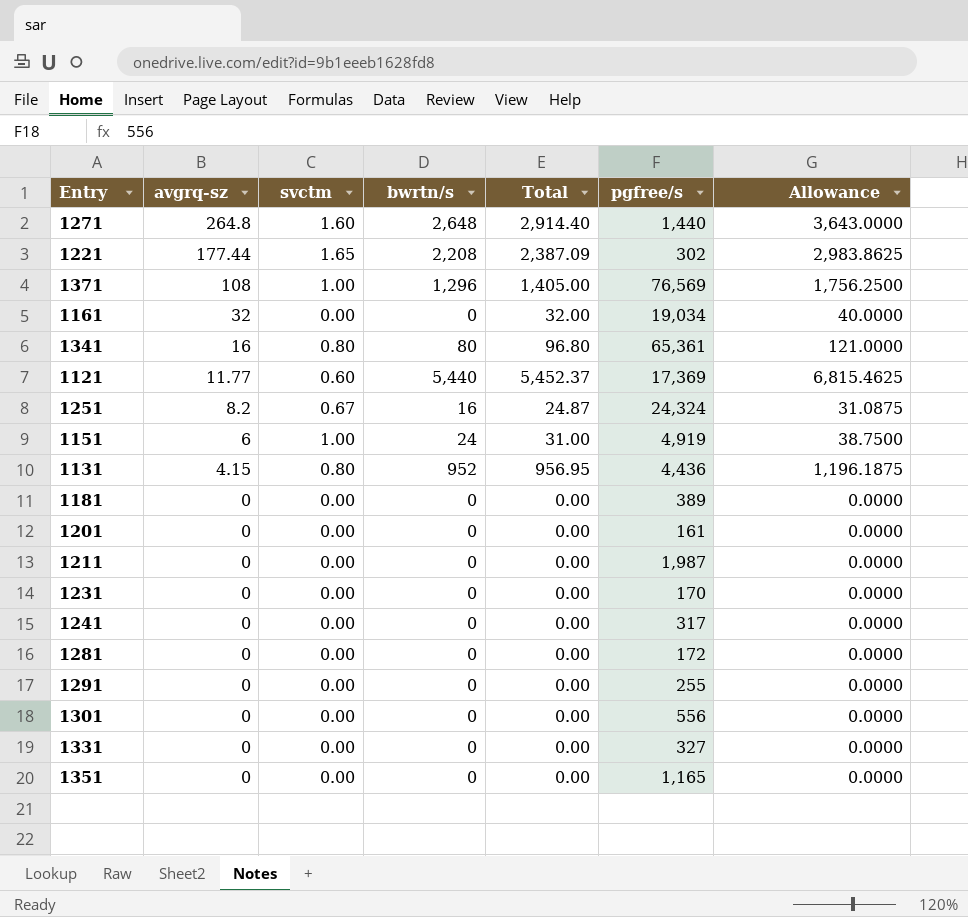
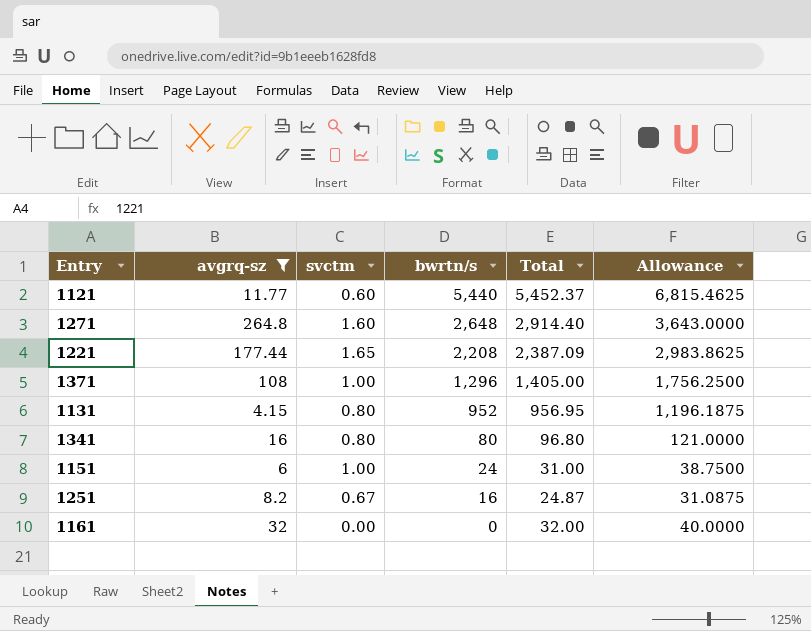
filter: none -> avgrq-sz != 0
row order: avgrq-sz descending -> bwrtn/s descending
column pgfree/s | position: 6 -> none

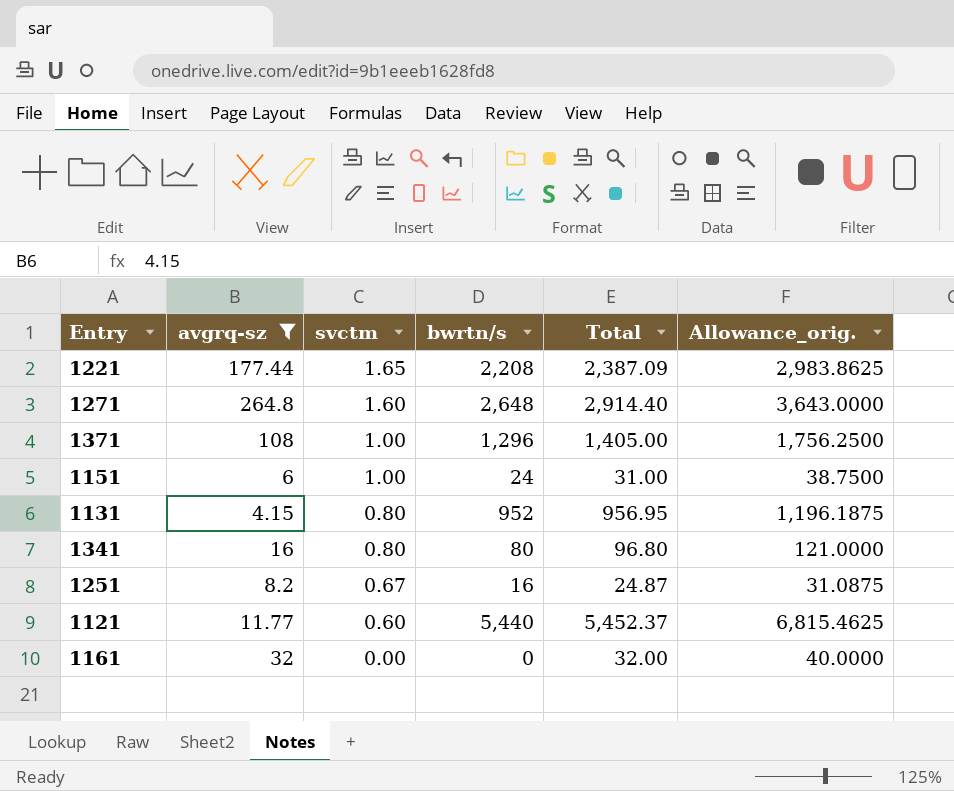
row order: bwrtn/s descending -> svctm descending
column name: Allowance -> Allowance_orig.

